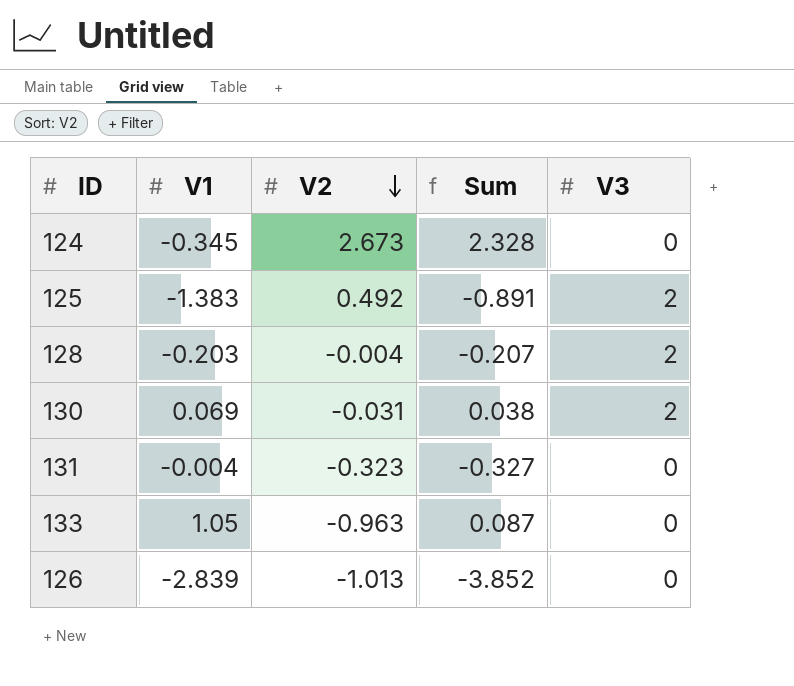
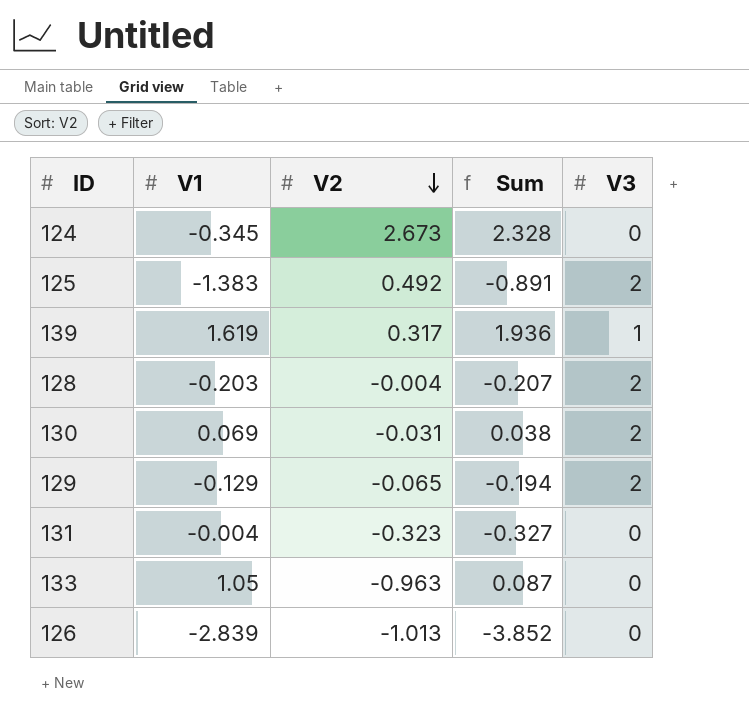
row 139: none -> 1.619 | 0.317 | 1.936 | 1
row 129: none -> -0.129 | -0.065 | -0.194 | 2

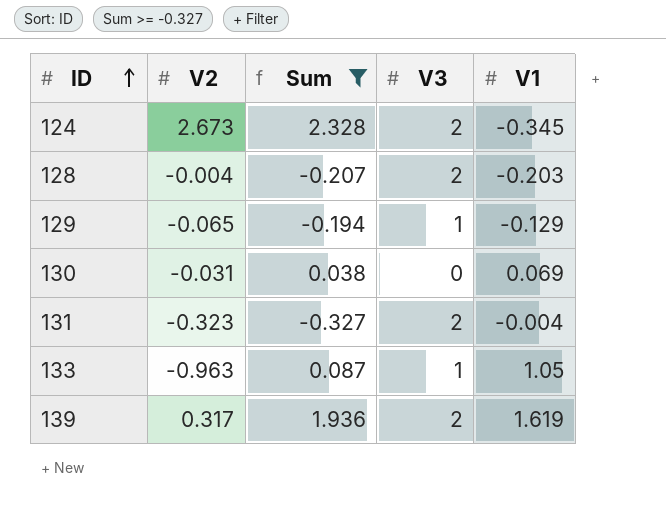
filter: none -> Sum >= -0.327
row order: V2 descending -> ID ascending
column V1 | position: 2 -> 5
124 | V3: 0 -> 2
129 | V3: 2 -> 1
130 | V3: 2 -> 0
131 | V3: 0 -> 2
133 | V3: 0 -> 1
139 | V3: 1 -> 2

